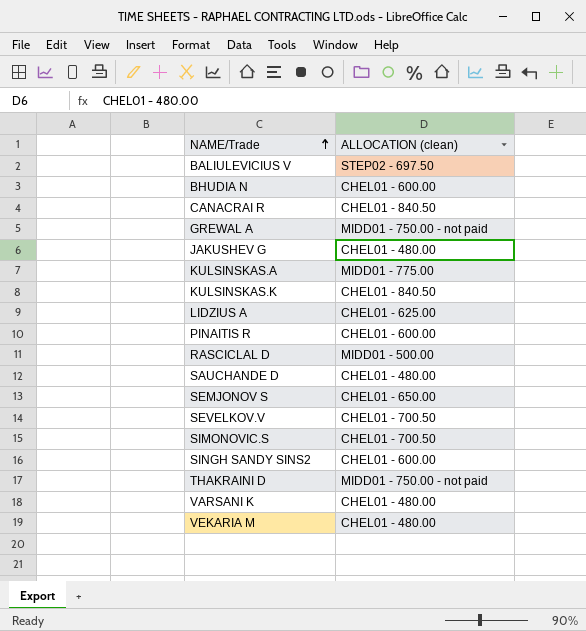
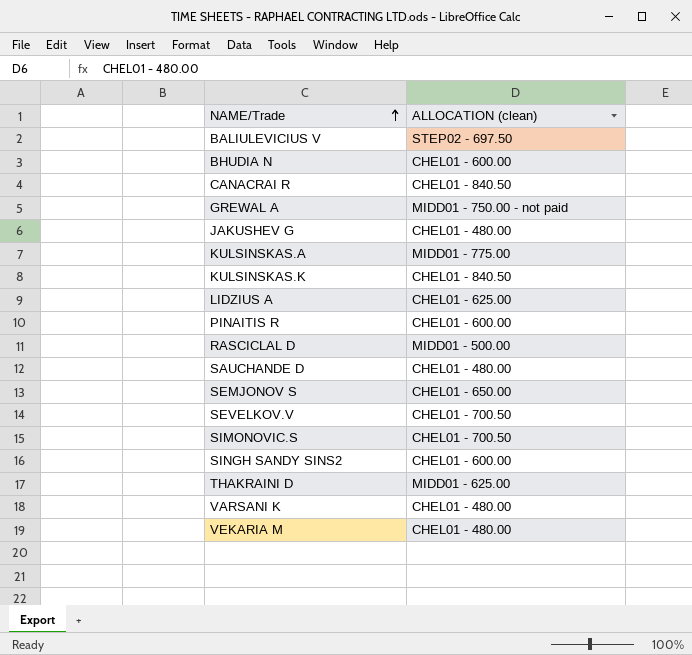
THAKRAINI D | ALLOCATION (clean): MIDD01 - 750.00 - not paid -> MIDD01 - 625.00

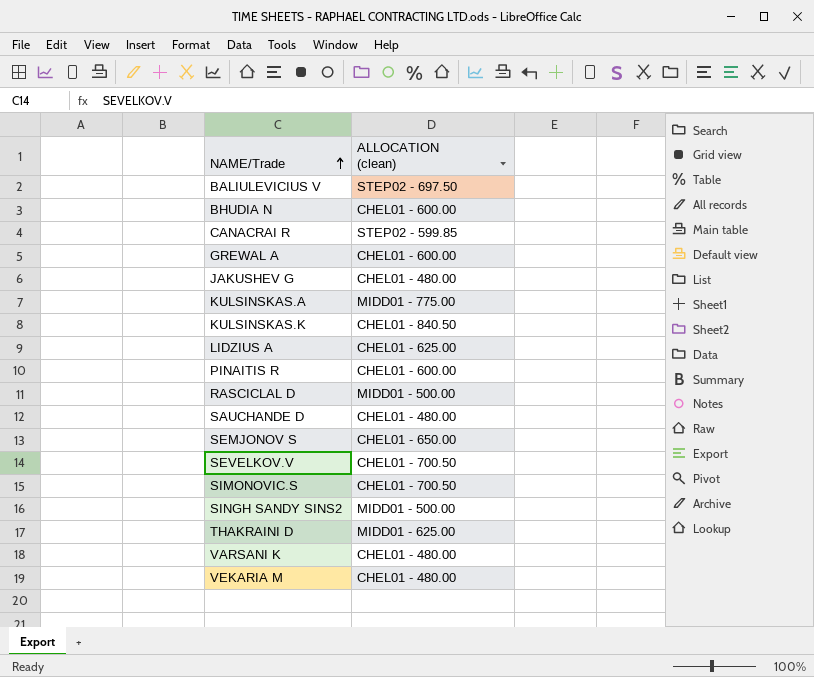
CANACRAI R | ALLOCATION (clean): CHEL01 - 840.50 -> STEP02 - 599.85
GREWAL A | ALLOCATION (clean): MIDD01 - 750.00 - not paid -> CHEL01 - 600.00
SINGH SANDY SINS2 | ALLOCATION (clean): CHEL01 - 600.00 -> MIDD01 - 500.00

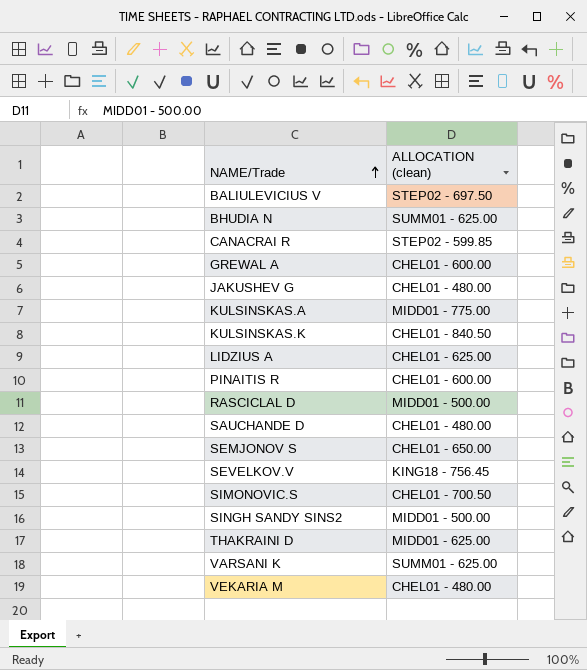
BHUDIA N | ALLOCATION (clean): CHEL01 - 600.00 -> SUMM01 - 625.00
SEVELKOV.V | ALLOCATION (clean): CHEL01 - 700.50 -> KING18 - 756.45
VARSANI K | ALLOCATION (clean): CHEL01 - 480.00 -> SUMM01 - 625.00

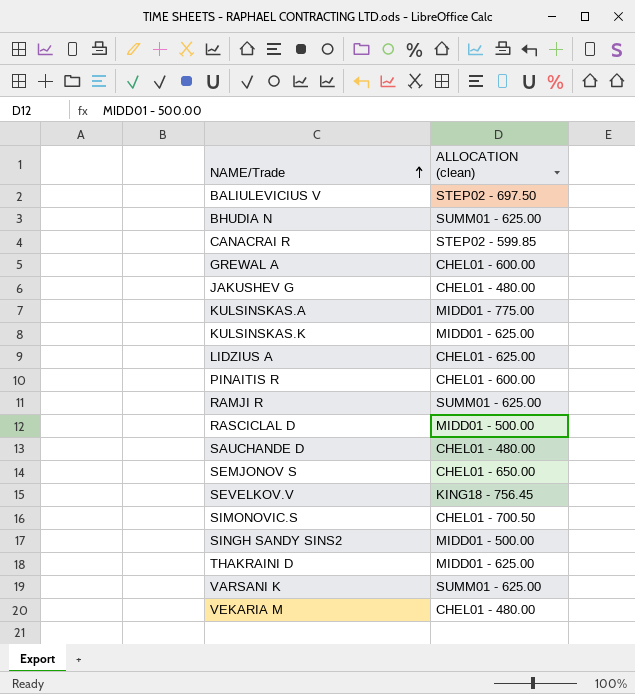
KULSINSKAS.K | ALLOCATION (clean): CHEL01 - 840.50 -> MIDD01 - 625.00
row RAMJI R: none -> SUMM01 - 625.00

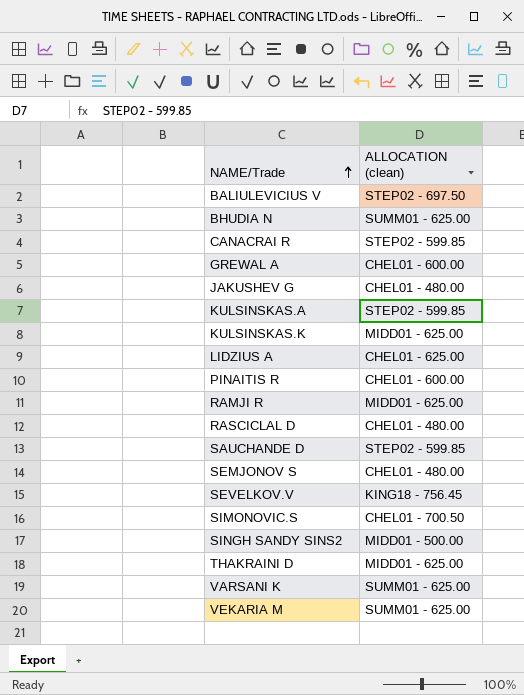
KULSINSKAS.A | ALLOCATION (clean): MIDD01 - 775.00 -> STEP02 - 599.85
RAMJI R | ALLOCATION (clean): SUMM01 - 625.00 -> MIDD01 - 625.00
RASCICLAL D | ALLOCATION (clean): MIDD01 - 500.00 -> CHEL01 - 480.00
SAUCHANDE D | ALLOCATION (clean): CHEL01 - 480.00 -> STEP02 - 599.85
SEMJONOV S | ALLOCATION (clean): CHEL01 - 650.00 -> CHEL01 - 480.00
VEKARIA M | ALLOCATION (clean): CHEL01 - 480.00 -> SUMM01 - 625.00

